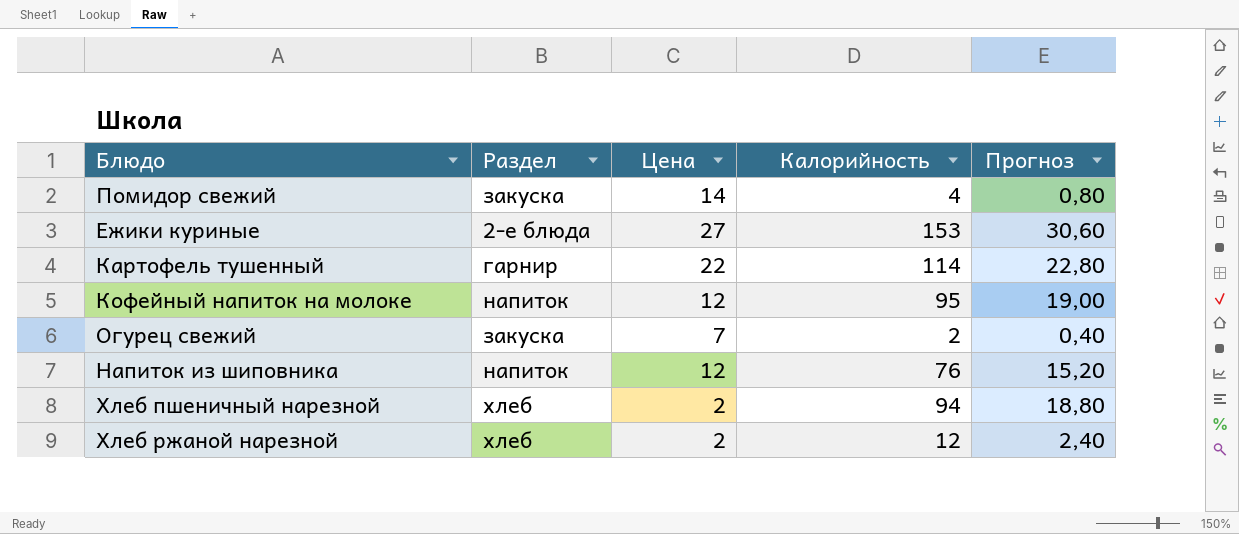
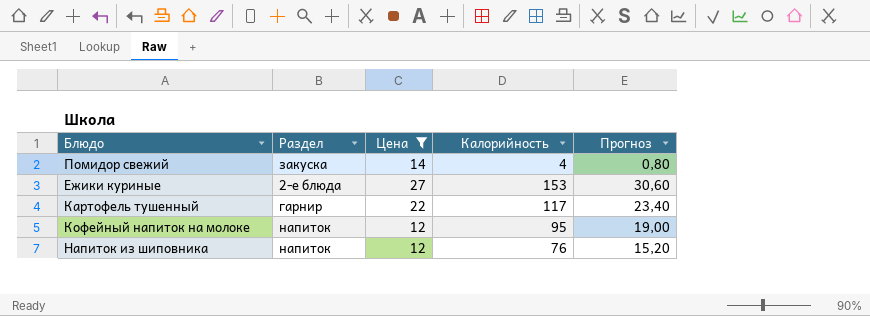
filter: none -> Цена >= 12
Картофель тушенный | Калорийность: 114 -> 117
Картофель тушенный | Прогноз: 22,80 -> 23,40

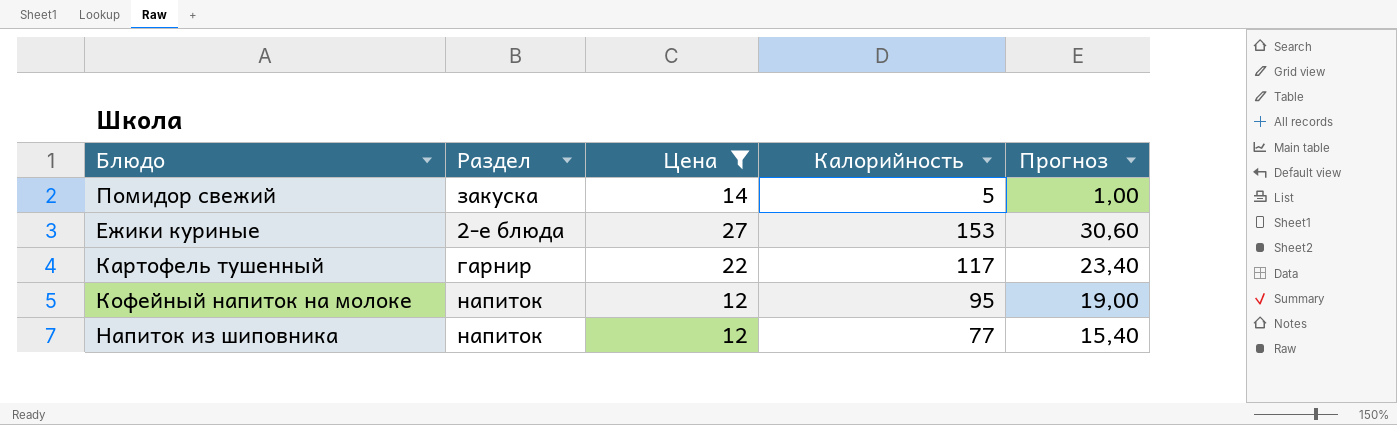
Помидор свежий | Калорийность: 4 -> 5
Помидор свежий | Прогноз: 0,80 -> 1,00
Напиток из шиповника | Калорийность: 76 -> 77
Напиток из шиповника | Прогноз: 15,20 -> 15,40

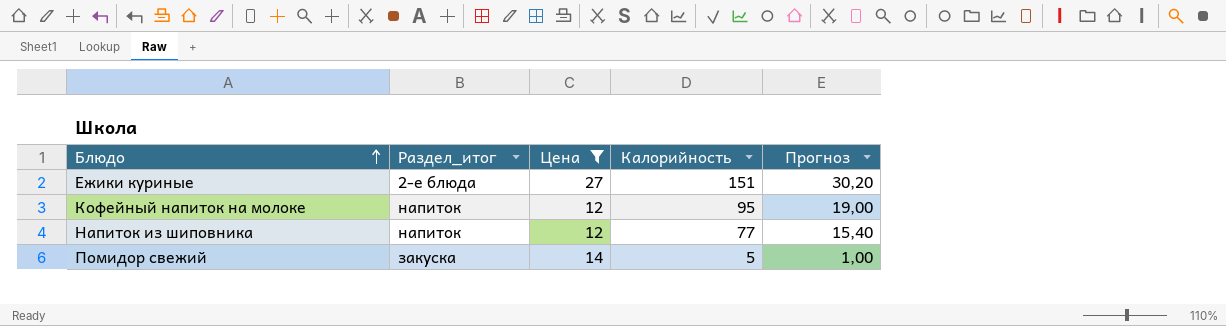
row order: none -> Блюдо ascending
column name: Раздел -> Раздел_итог
row Картофель тушенный: гарнир | 22 | 117 | 23,40 -> none
Ежики куриные | Калорийность: 153 -> 151
Ежики куриные | Прогноз: 30,60 -> 30,20

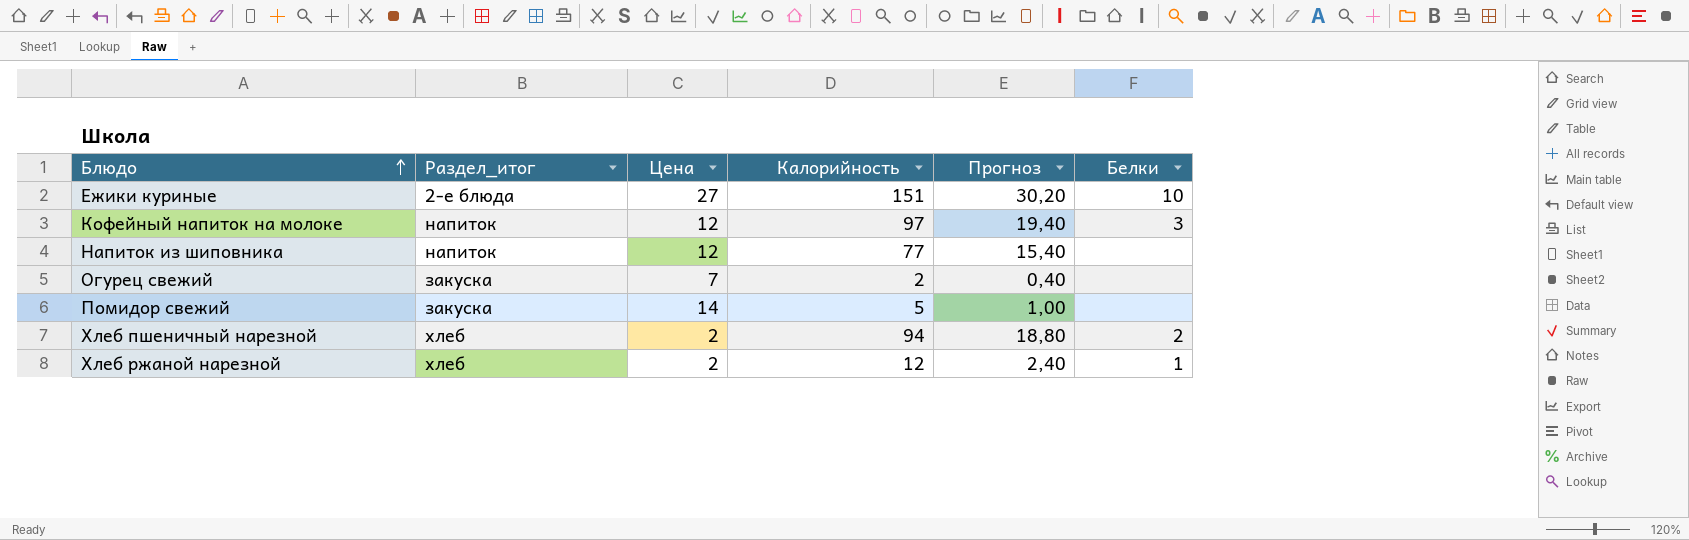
filter: Цена >= 12 -> none
column Белки | position: none -> 6
Кофейный напиток на молоке | Калорийность: 95 -> 97
Кофейный напиток на молоке | Прогноз: 19,00 -> 19,40

